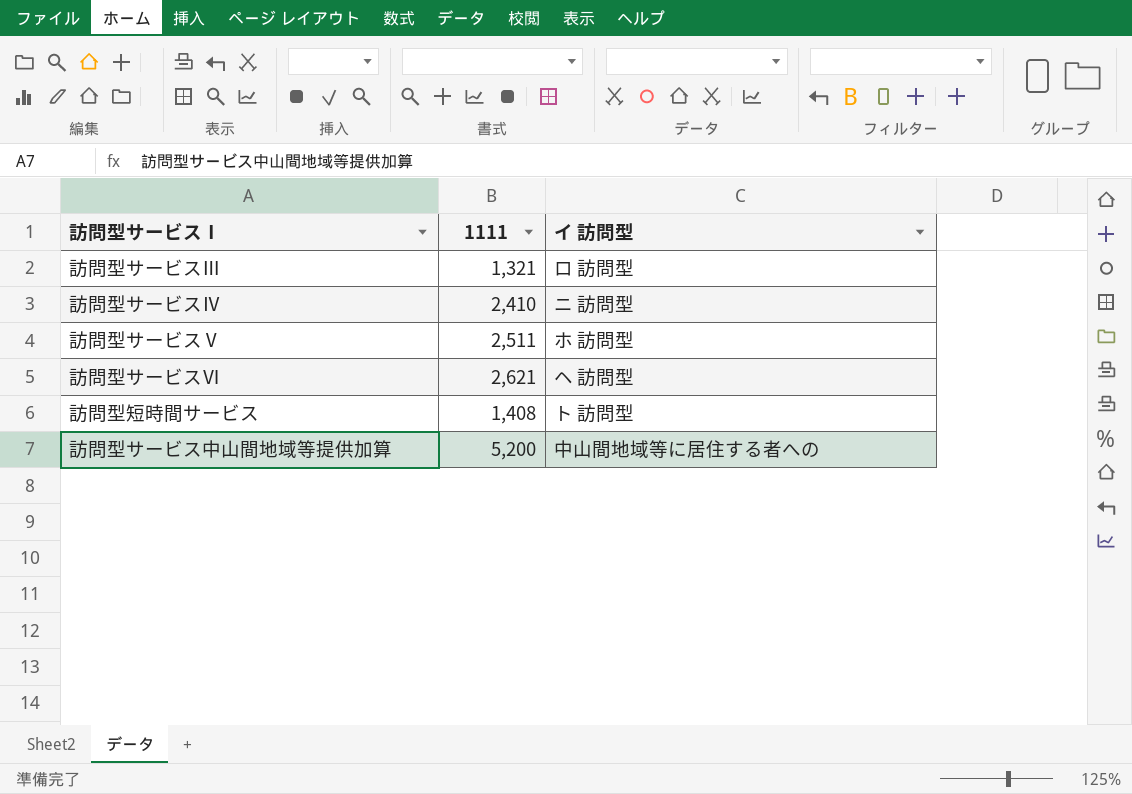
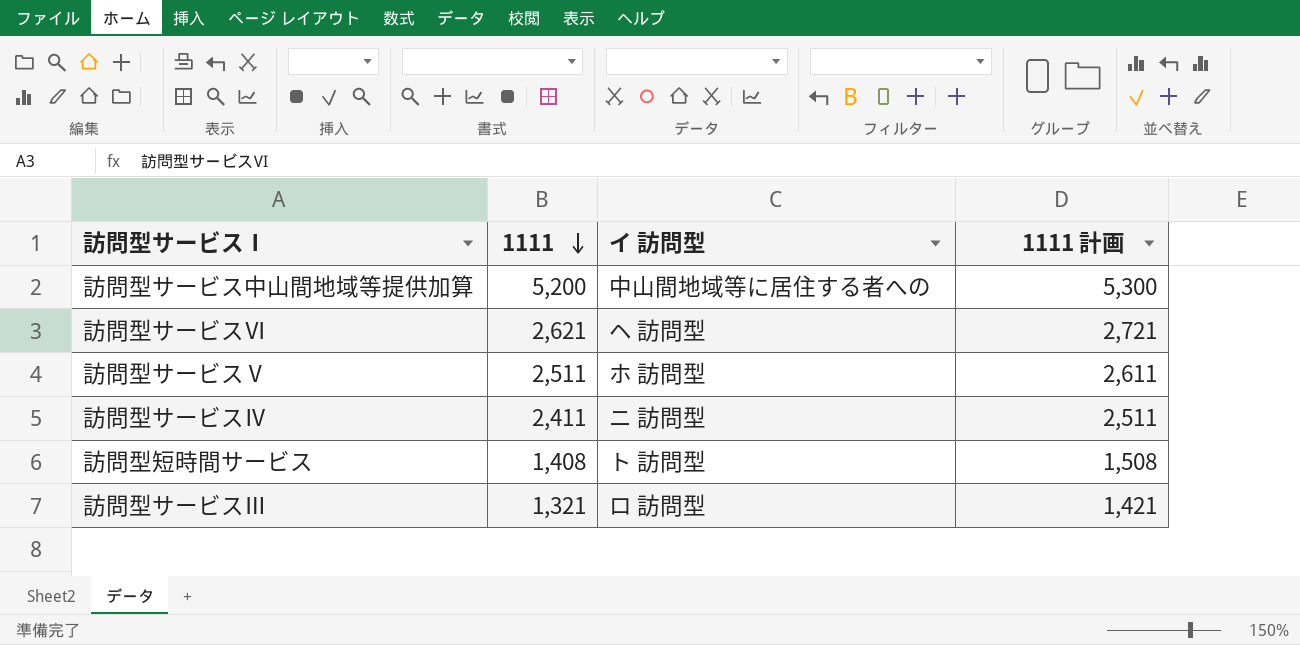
row order: none -> 1111 descending
column 1111 計画 | formula: none -> [1111] + 100
訪問型サービスⅣ | 1111: 2,410 -> 2,411

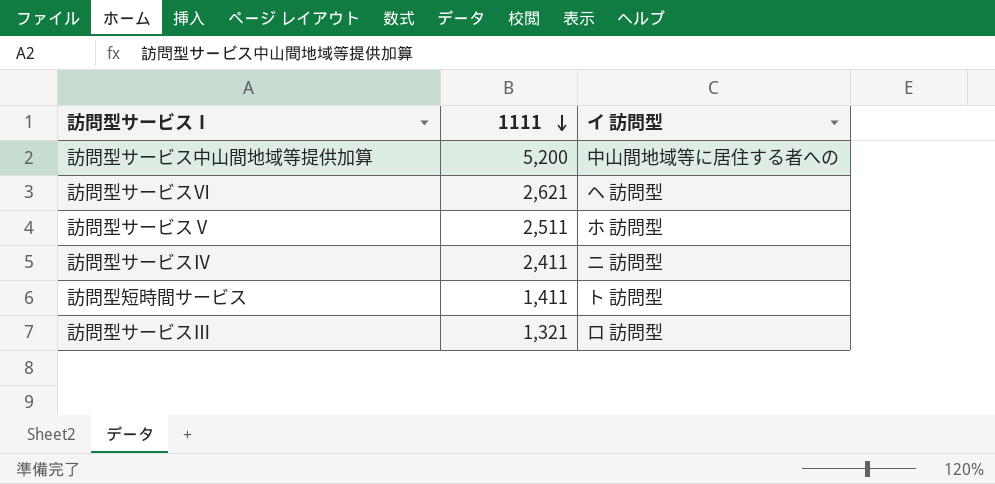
column 1111 計画 | formula: [1111] + 100 -> none
訪問型短時間サービス | 1111: 1,408 -> 1,411

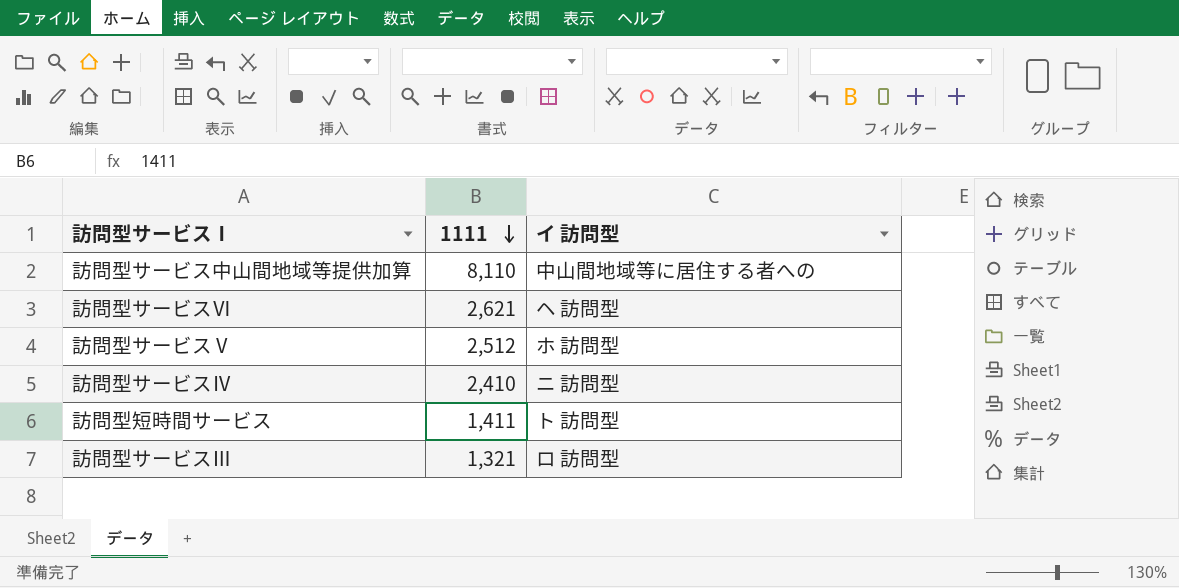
訪問型サービス中山間地域等提供加算 | 1111: 5,200 -> 8,110
訪問型サービスⅤ | 1111: 2,511 -> 2,512
訪問型サービスⅣ | 1111: 2,411 -> 2,410

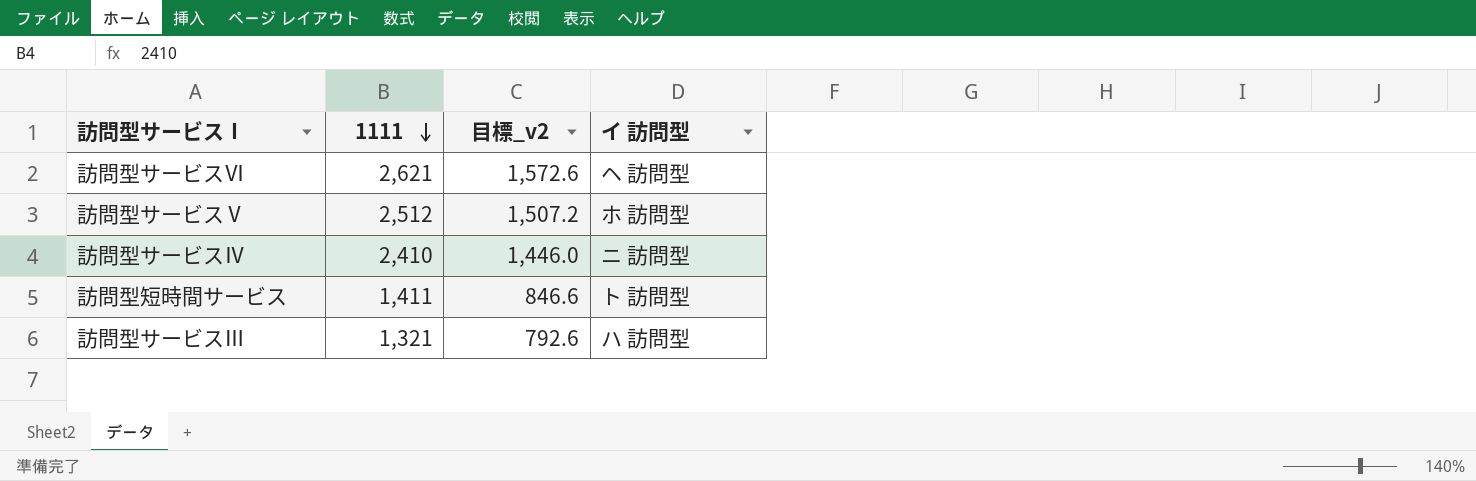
column 目標_v2 | formula: none -> [1111] * 0.6
row 訪問型サービス中山間地域等提供加算: 8,110 | 中山間地域等に居住する者への -> none
訪問型サービスⅢ | イ 訪問型: ロ 訪問型 -> ハ 訪問型

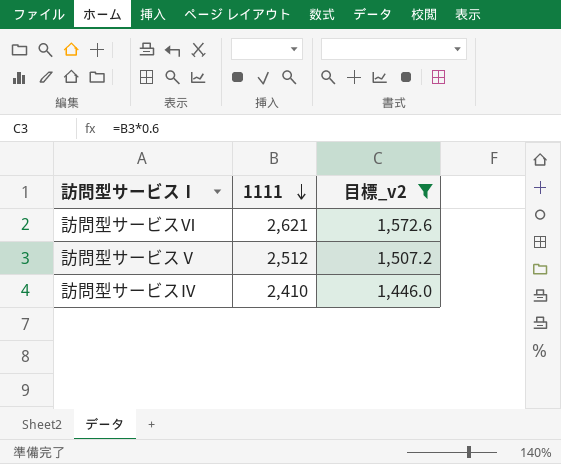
filter: none -> 目標_v2 >= 1,446.0
column イ 訪問型 | position: 4 -> none

